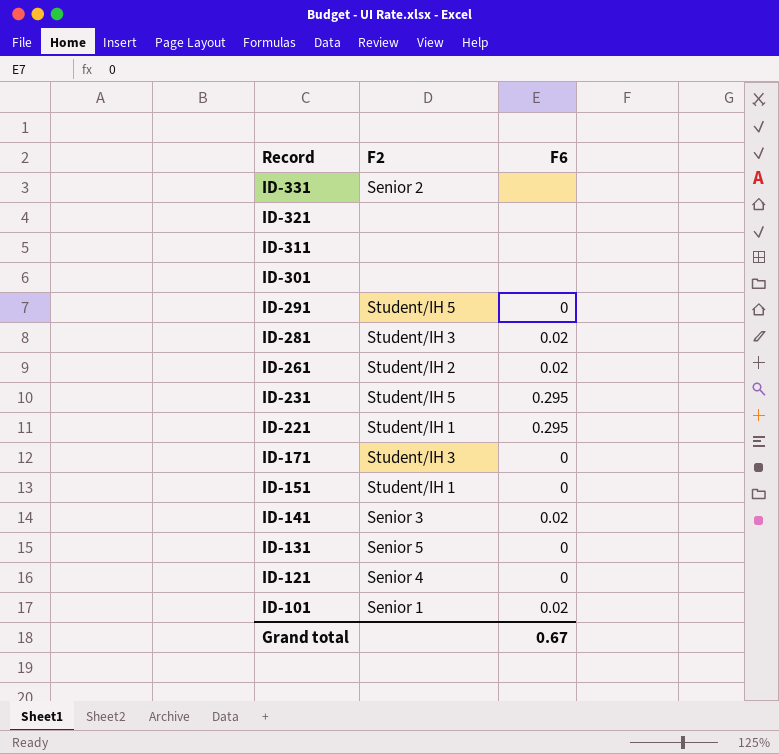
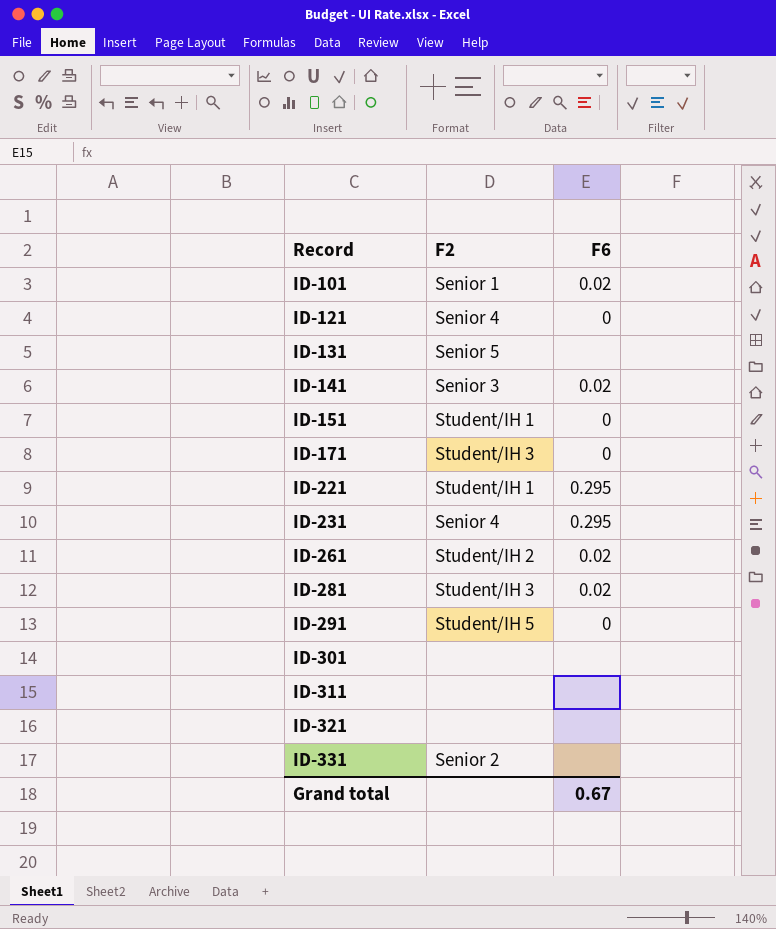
row order: Record descending -> Record ascending
ID-131 | F6: 0 -> none
ID-231 | F2: Student/IH 5 -> Senior 4

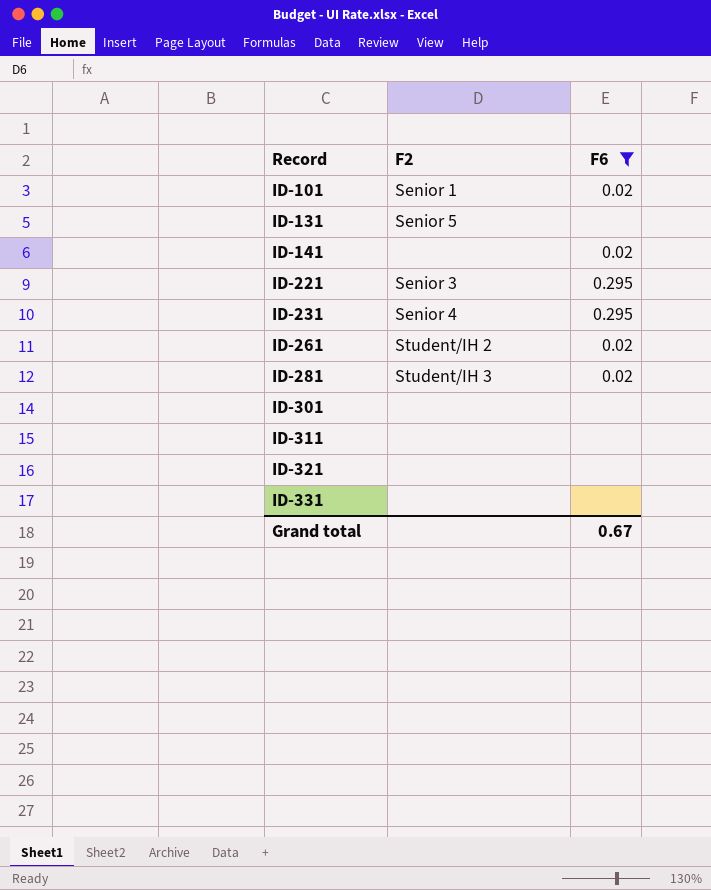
filter: none -> F6 != 0
ID-141 | F2: Senior 3 -> none
ID-221 | F2: Student/IH 1 -> Senior 3
ID-331 | F2: Senior 2 -> none

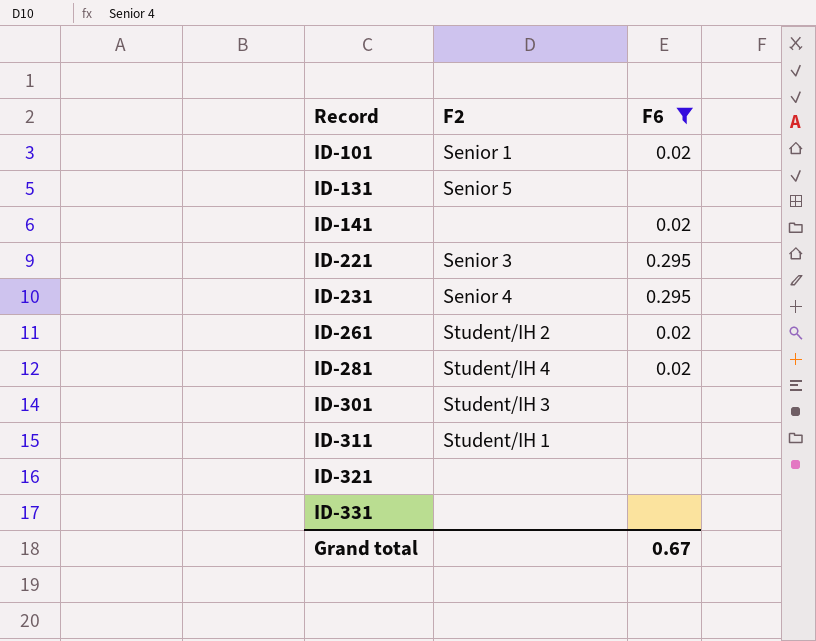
ID-281 | F2: Student/IH 3 -> Student/IH 4
ID-301 | F2: none -> Student/IH 3
ID-311 | F2: none -> Student/IH 1

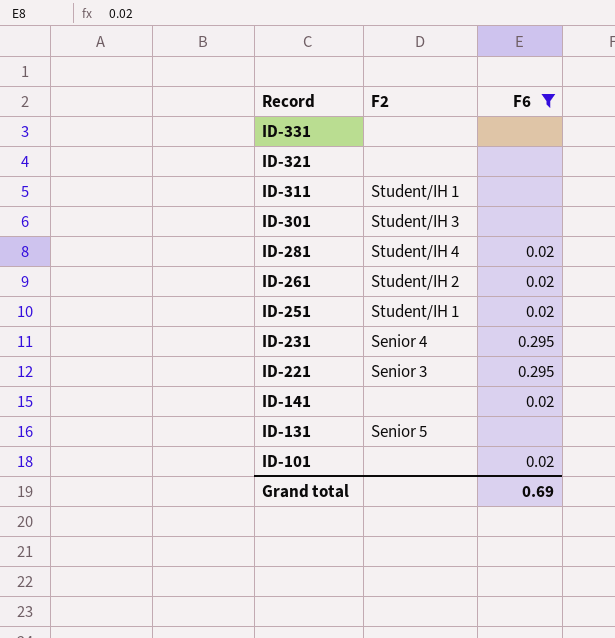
row order: Record ascending -> Record descending
row ID-251: none -> Student/IH 1 | 0.02
ID-101 | F2: Senior 1 -> none
Grand total | F6: 0.67 -> 0.69

